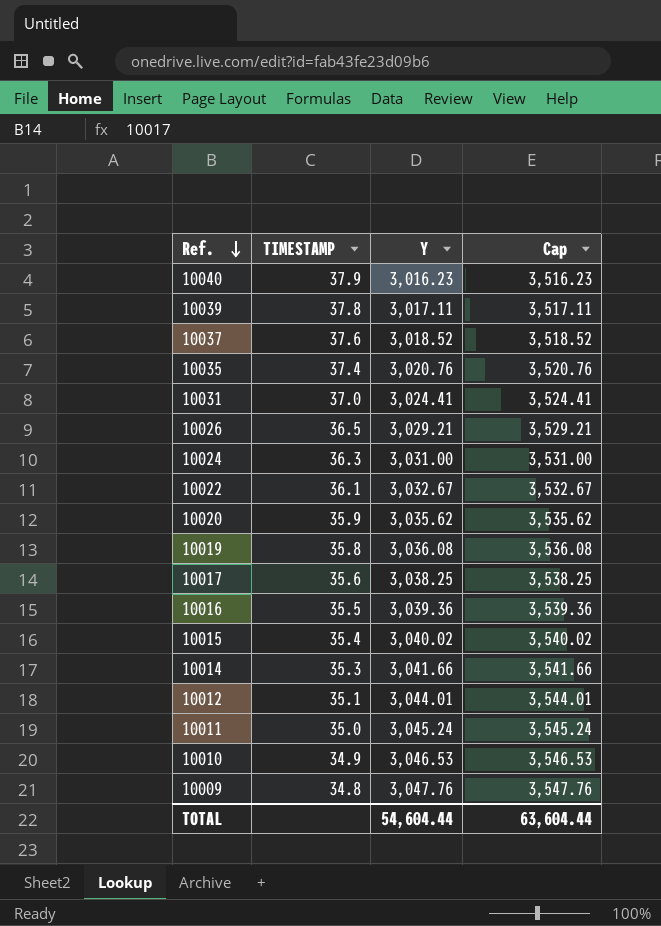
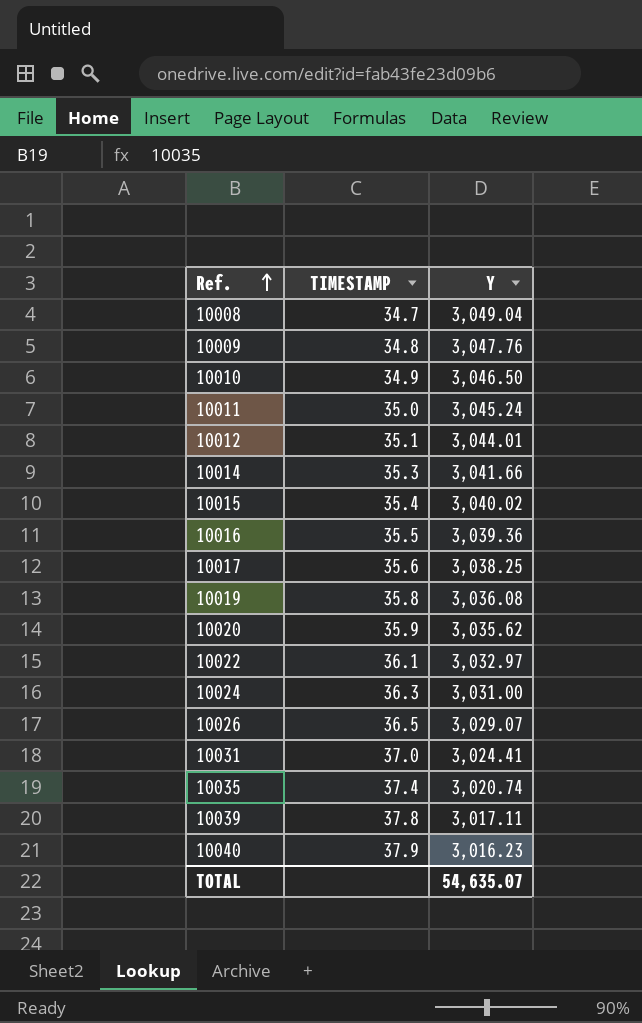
row order: Ref. descending -> Ref. ascending
column Cap | formula: [Y] + 500 -> none
row 10037: 37.6 | 3,018.52 | 3,518.52 -> none
row 10008: none -> 34.7 | 3,049.04
10010 | Y: 3,046.53 -> 3,046.50
10022 | Y: 3,032.67 -> 3,032.97
10026 | Y: 3,029.21 -> 3,029.07
10035 | Y: 3,020.76 -> 3,020.74
TOTAL | Y: 54,604.44 -> 54,635.07

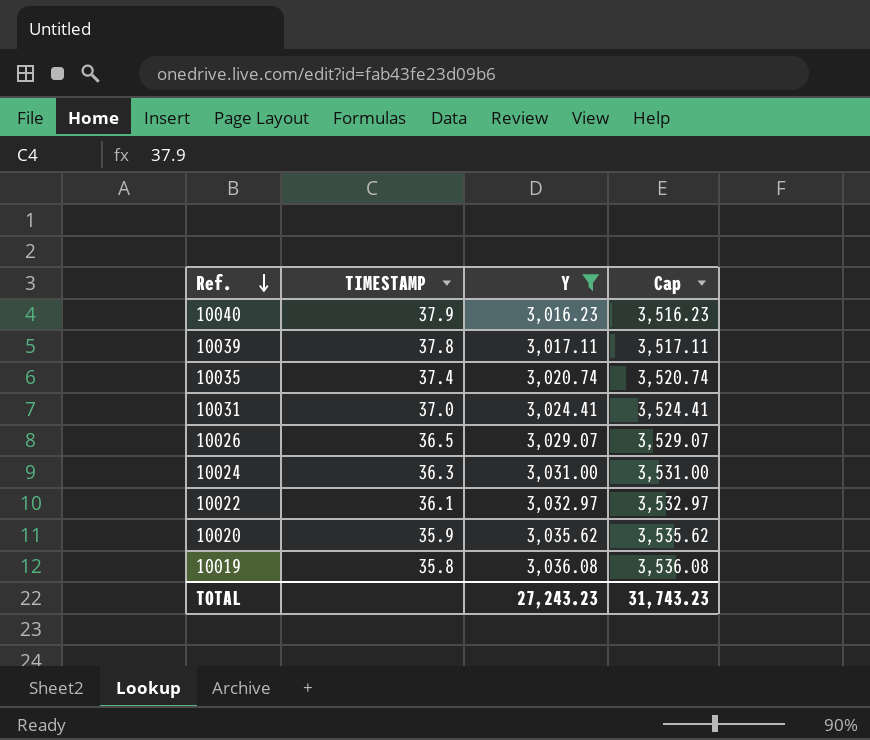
filter: none -> Y <= 3,036.08
row order: Ref. ascending -> Ref. descending
column Cap | formula: none -> [Y] + 500
TOTAL | Y: 54,635.07 -> 27,243.23

